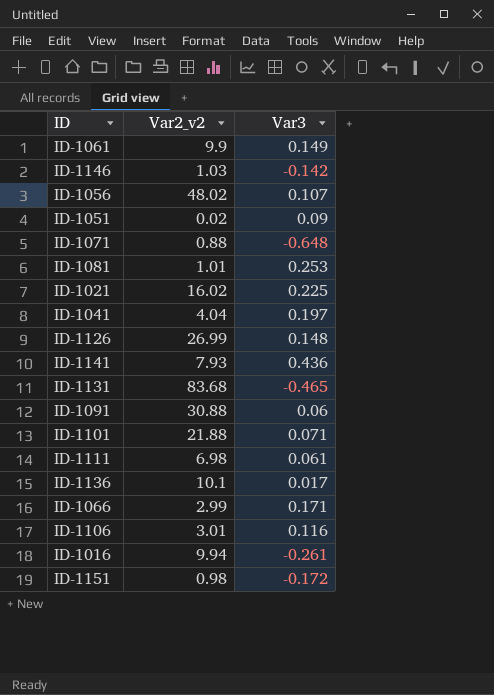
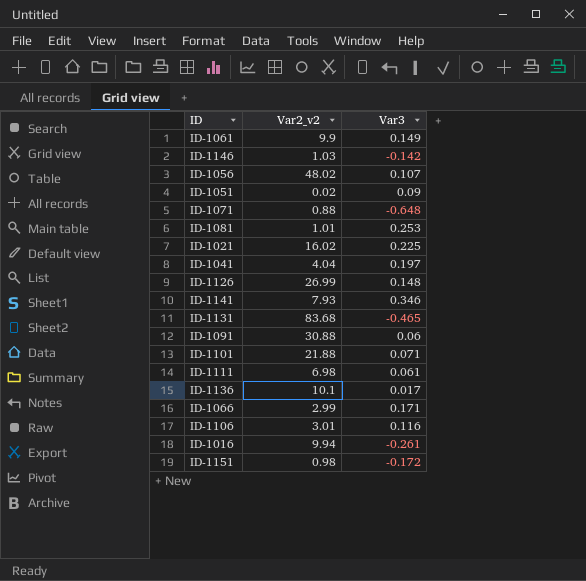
ID-1141 | Var3: 0.436 -> 0.346

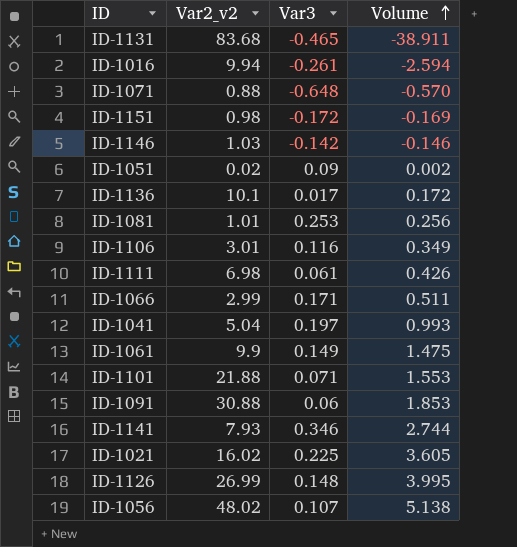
row order: none -> Volume ascending
column Volume | formula: none -> [Var2_v2] * [Var3]
ID-1041 | Var2_v2: 4.04 -> 5.04

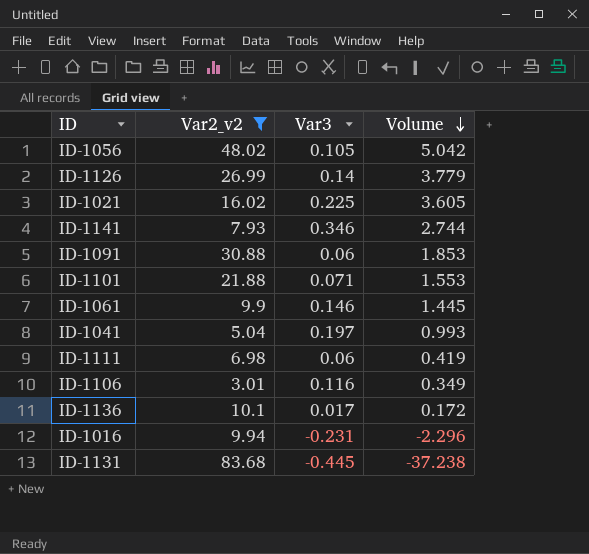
filter: none -> Var2_v2 >= 3.01
row order: Volume ascending -> Volume descending
ID-1056 | Var3: 0.107 -> 0.105
ID-1056 | Volume: 5.138 -> 5.042
ID-1126 | Var3: 0.148 -> 0.14
ID-1126 | Volume: 3.995 -> 3.779
ID-1061 | Var3: 0.149 -> 0.146
ID-1061 | Volume: 1.475 -> 1.445
ID-1111 | Var3: 0.061 -> 0.06
ID-1111 | Volume: 0.426 -> 0.419
ID-1016 | Var3: -0.261 -> -0.231
ID-1016 | Volume: -2.594 -> -2.296
ID-1131 | Var3: -0.465 -> -0.445
ID-1131 | Volume: -38.911 -> -37.238

